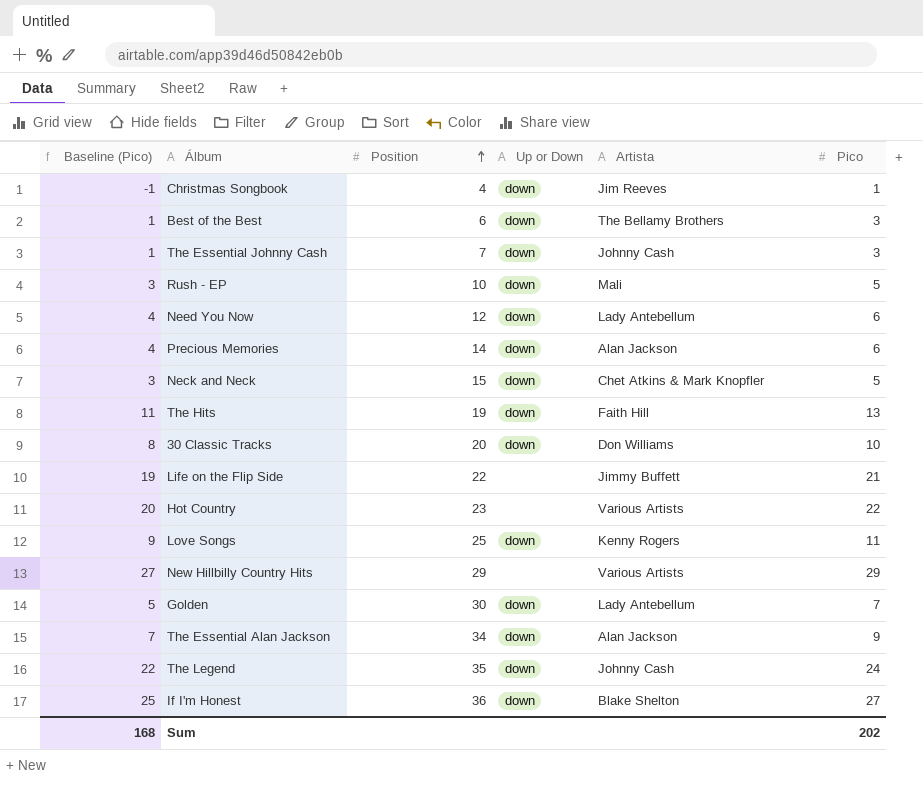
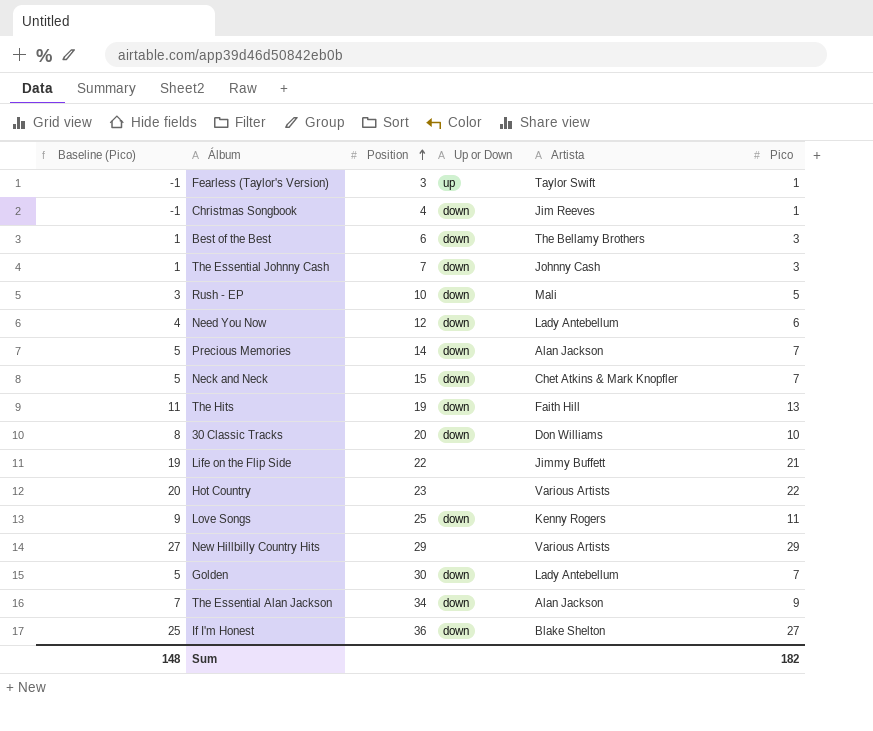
row The Legend: 22 | 35 | down | Johnny Cash | 24 -> none
row Fearless (Taylor's Version): none -> -1 | 3 | up | Taylor Swift | 1
Precious Memories | Baseline (Pico): 4 -> 5
Precious Memories | Pico: 6 -> 7
Neck and Neck | Baseline (Pico): 3 -> 5
Neck and Neck | Pico: 5 -> 7
Sum | Baseline (Pico): 168 -> 148
Sum | Pico: 202 -> 182

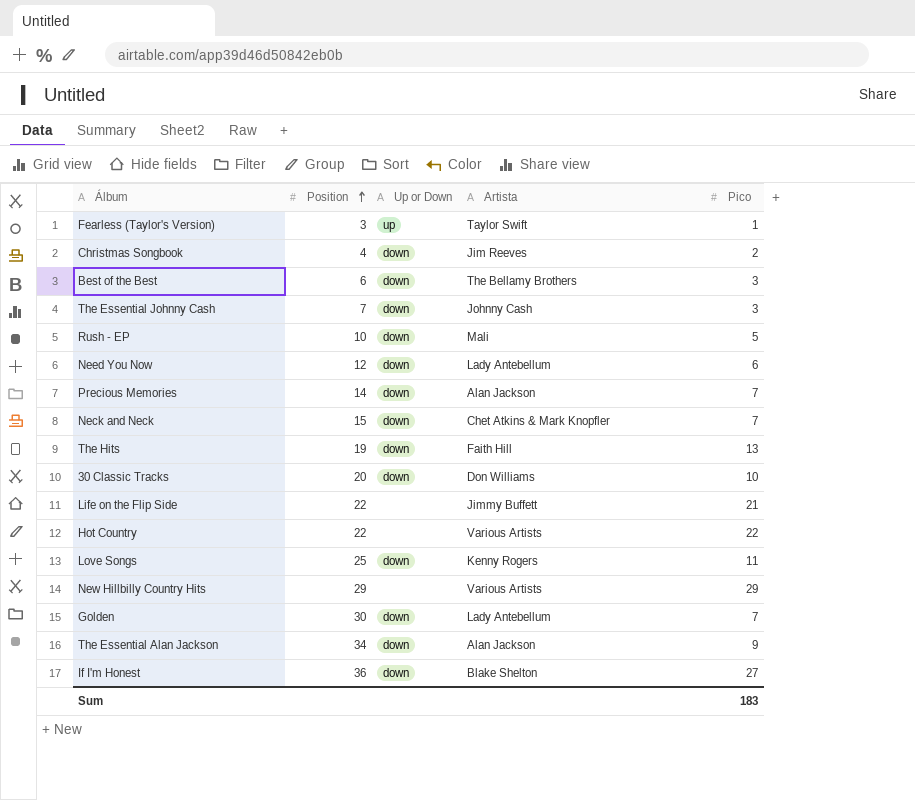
column Baseline (Pico) | formula: [Pico] - 2 -> none
Christmas Songbook | Pico: 1 -> 2
Hot Country | Position: 23 -> 22
Sum | Pico: 182 -> 183

